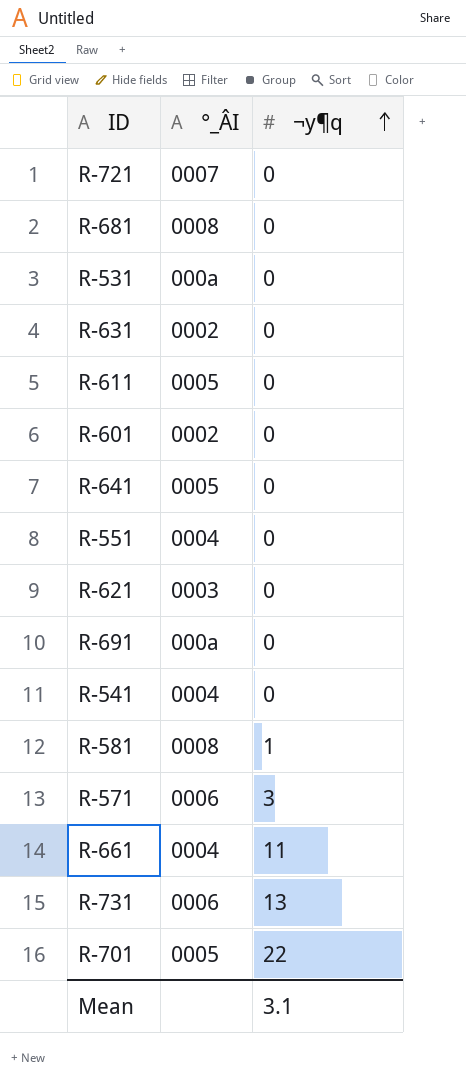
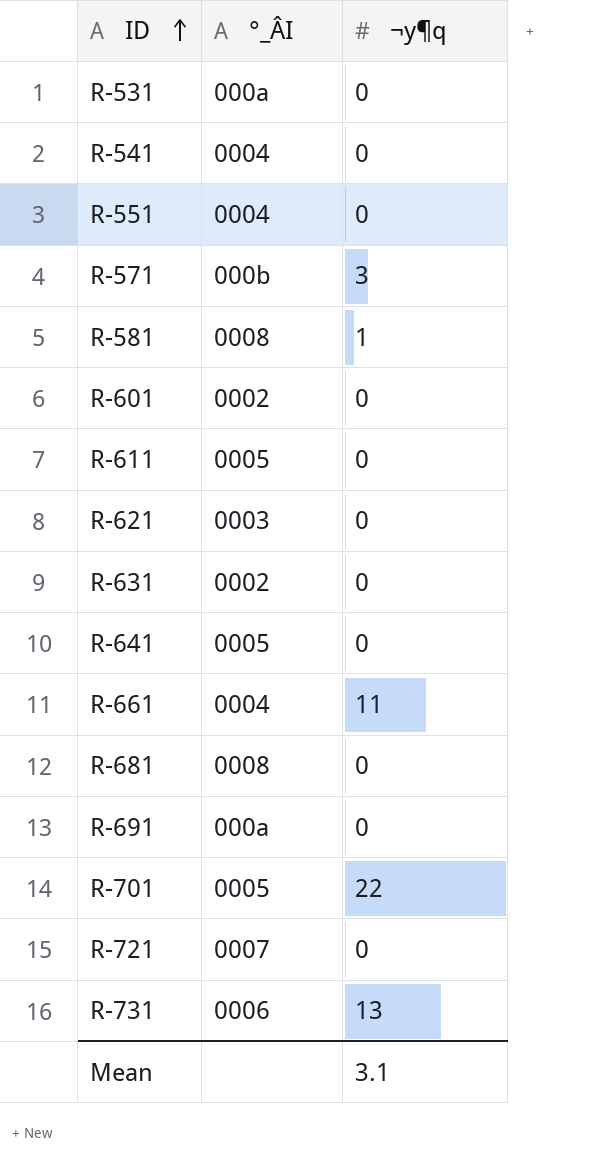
row order: ¬y¶q ascending -> ID ascending
R-571 | °_ÂI: 0006 -> 000b

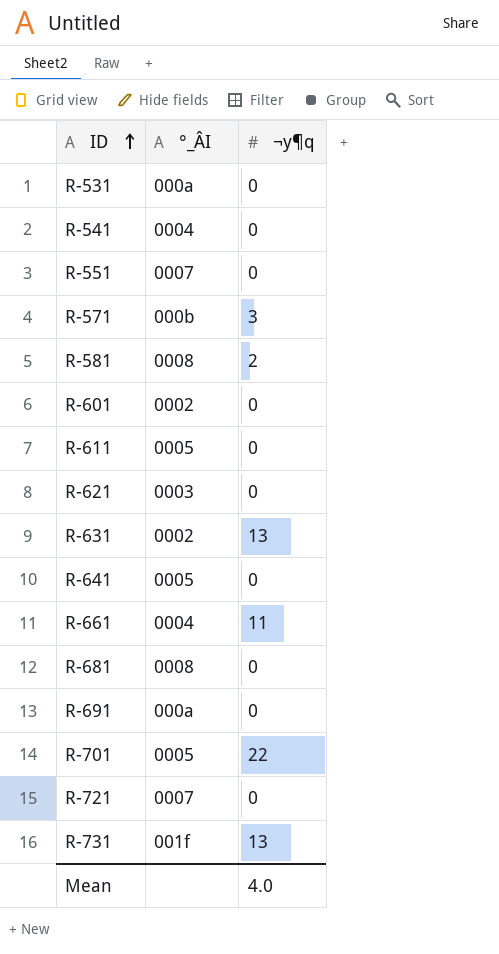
R-551 | °_ÂI: 0004 -> 0007
R-581 | ¬y¶q: 1 -> 2
R-631 | ¬y¶q: 0 -> 13
R-731 | °_ÂI: 0006 -> 001f
Mean | ¬y¶q: 3.1 -> 4.0

